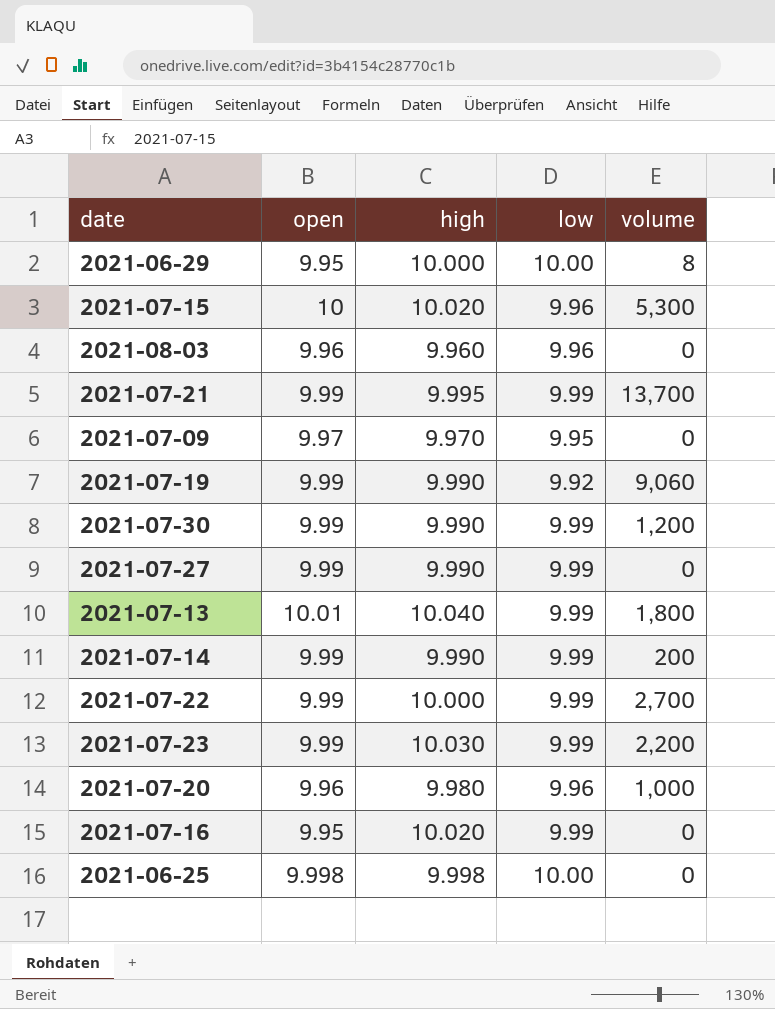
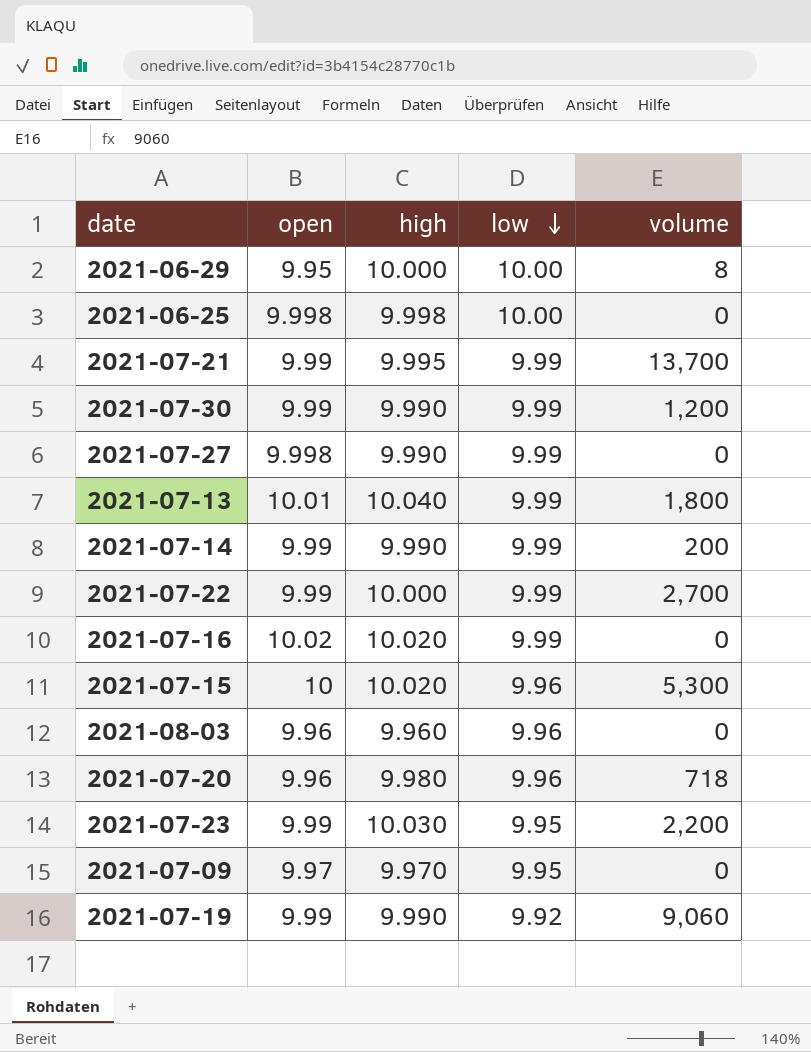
row order: none -> low descending
2021-07-27 | open: 9.99 -> 9.998
2021-07-16 | open: 9.95 -> 10.02
2021-07-20 | volume: 1,000 -> 718
2021-07-23 | low: 9.99 -> 9.95

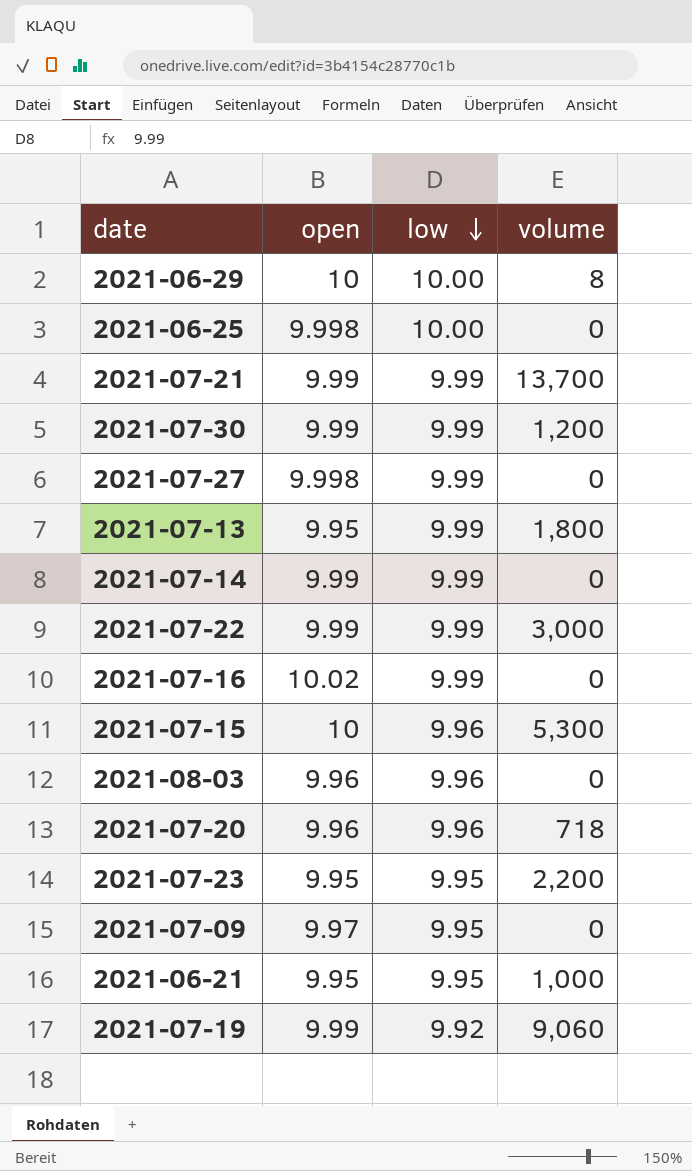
column high | position: 3 -> none
2021-06-29 | open: 9.95 -> 10
2021-07-13 | open: 10.01 -> 9.95
2021-07-14 | volume: 200 -> 0
2021-07-22 | volume: 2,700 -> 3,000
2021-07-23 | open: 9.99 -> 9.95
row 2021-06-21: none -> 9.95 | 9.95 | 1,000

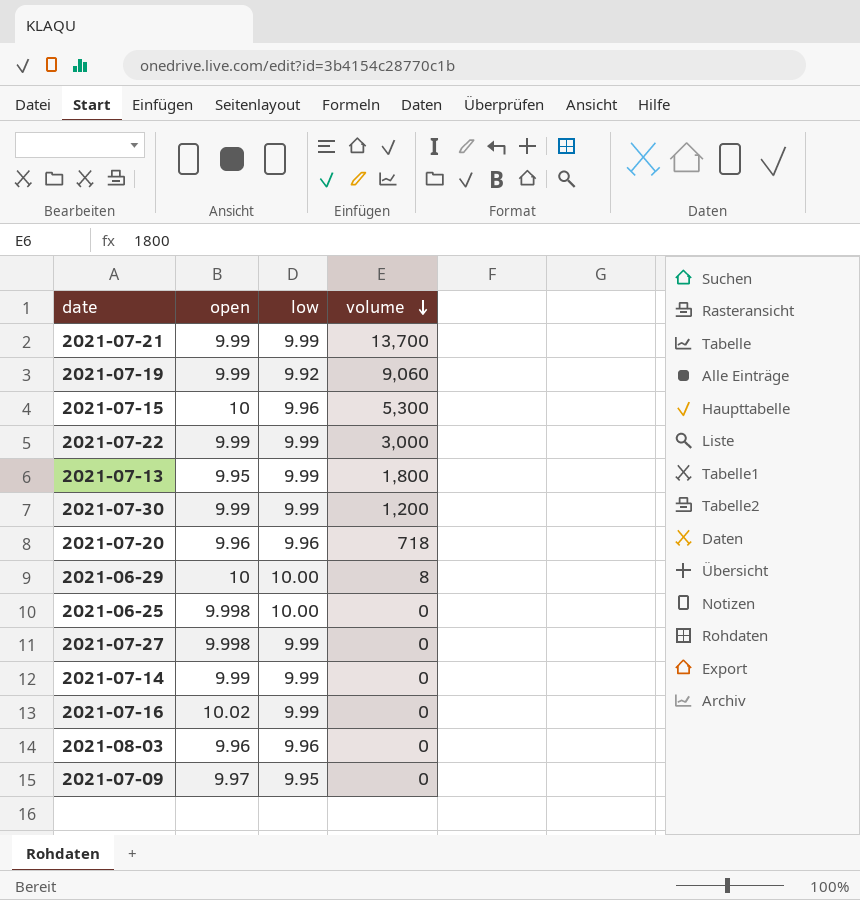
row order: low descending -> volume descending
row 2021-07-23: 9.95 | 9.95 | 2,200 -> none
row 2021-06-21: 9.95 | 9.95 | 1,000 -> none

